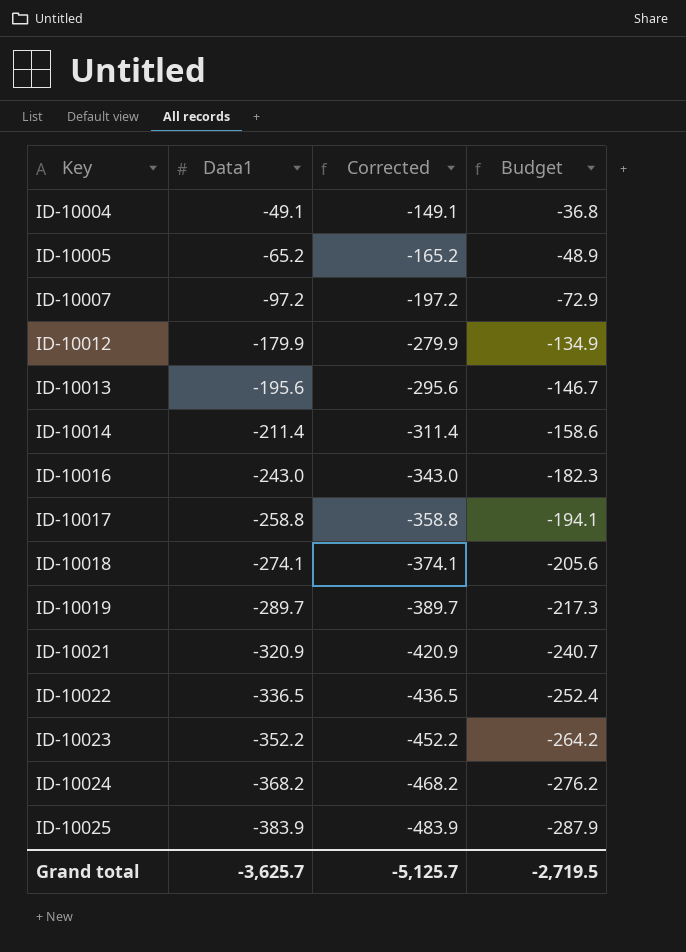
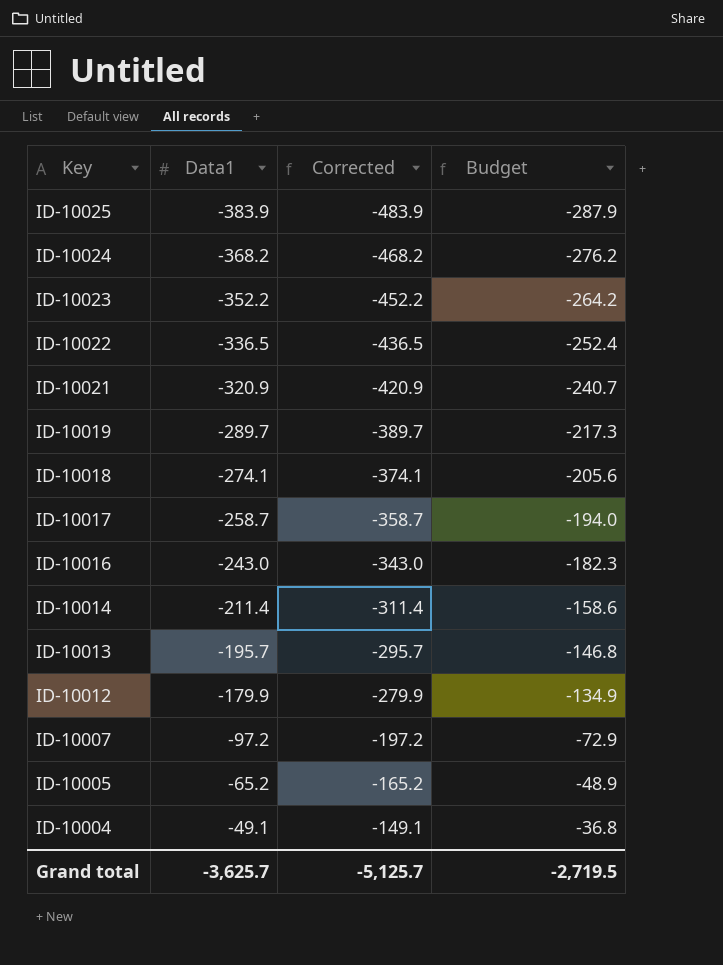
row order: Key ascending -> Key descending
ID-10017 | Data1: -258.8 -> -258.7
ID-10017 | Corrected: -358.8 -> -358.7
ID-10017 | Budget: -194.1 -> -194.0
ID-10013 | Data1: -195.6 -> -195.7
ID-10013 | Corrected: -295.6 -> -295.7
ID-10013 | Budget: -146.7 -> -146.8

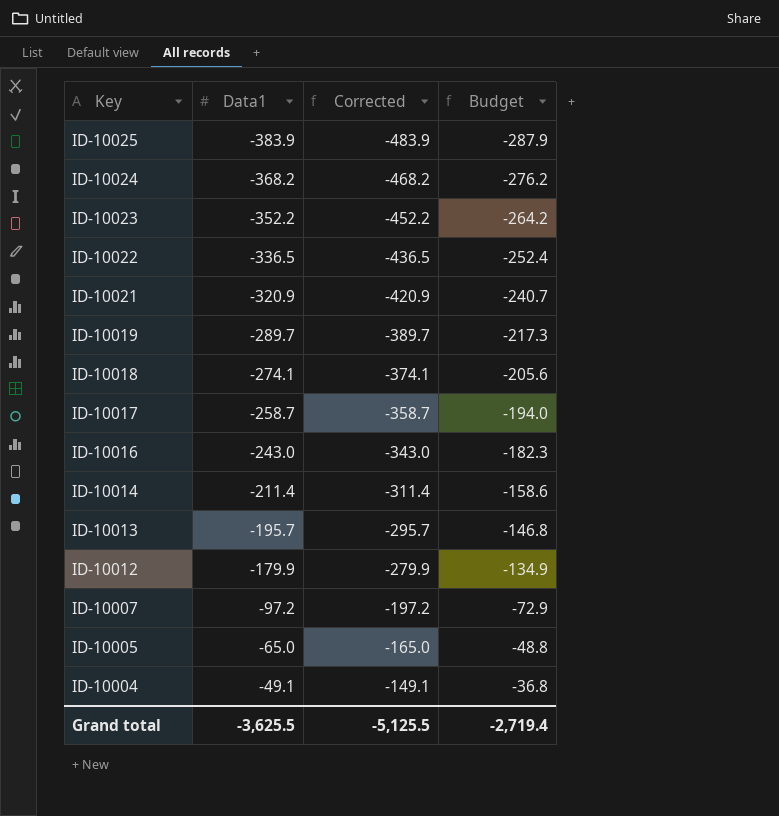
ID-10005 | Data1: -65.2 -> -65.0
ID-10005 | Corrected: -165.2 -> -165.0
ID-10005 | Budget: -48.9 -> -48.8
Grand total | Data1: -3,625.7 -> -3,625.5
Grand total | Corrected: -5,125.7 -> -5,125.5
Grand total | Budget: -2,719.5 -> -2,719.4

